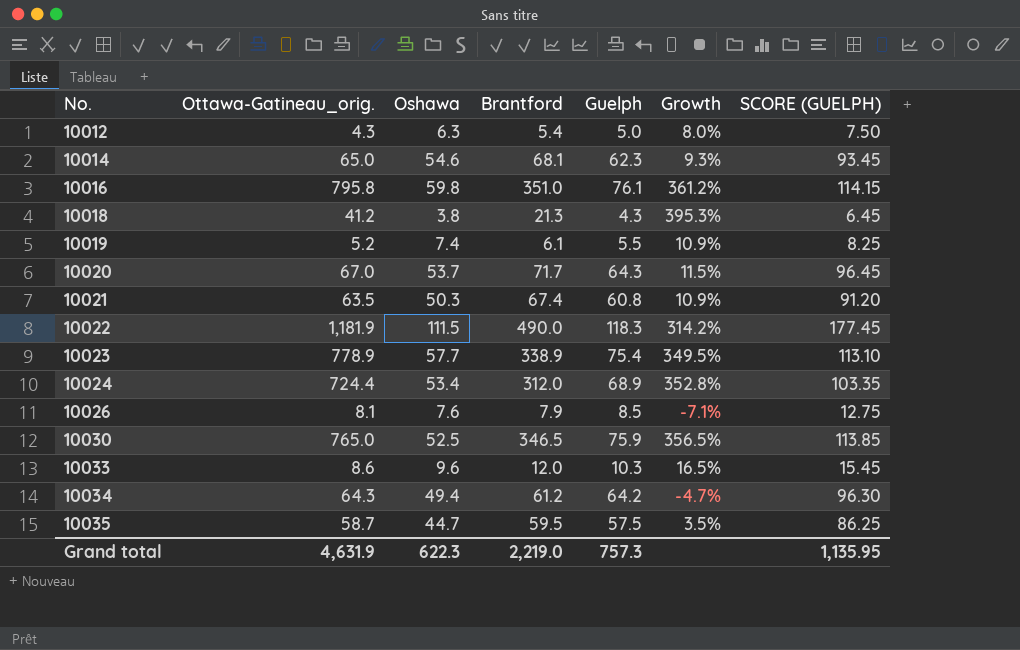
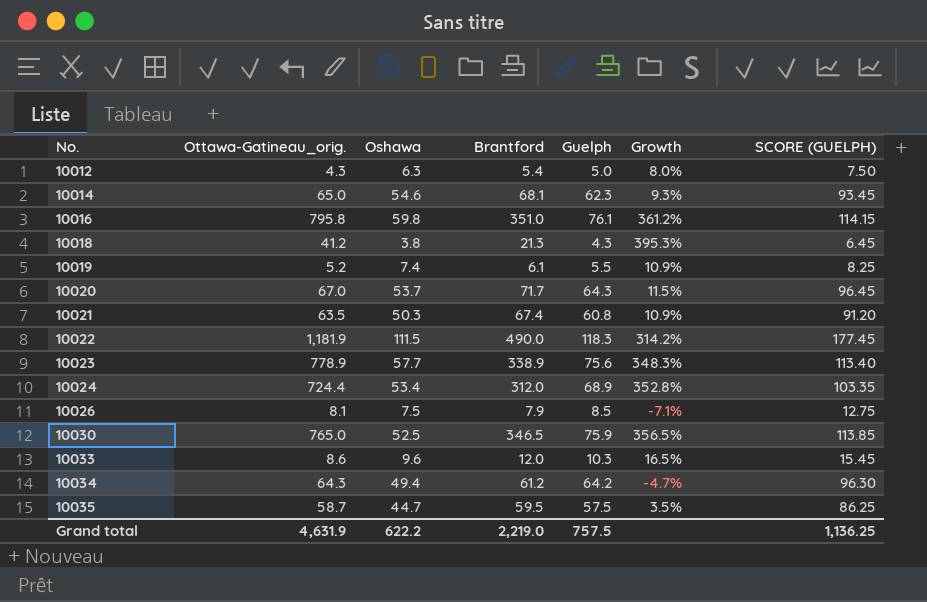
10023 | Guelph: 75.4 -> 75.6
10023 | Growth: 349.5% -> 348.3%
10023 | SCORE (GUELPH): 113.10 -> 113.40
10026 | Oshawa: 7.6 -> 7.5
Grand total | Oshawa: 622.3 -> 622.2
Grand total | Guelph: 757.3 -> 757.5
Grand total | SCORE (GUELPH): 1,135.95 -> 1,136.25

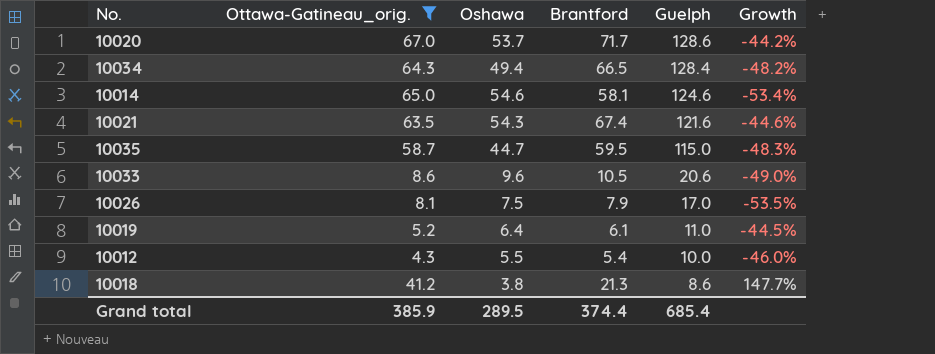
filter: none -> Ottawa-Gatineau_orig. <= 67.0
row order: No. ascending -> Guelph descending
column SCORE (GUELPH) | formula: [Guelph] * 1.5 -> none
10020 | Guelph: 64.3 -> 128.6
10020 | Growth: 11.5% -> -44.2%
10034 | Brantford: 61.2 -> 66.5
10034 | Guelph: 64.2 -> 128.4
10034 | Growth: -4.7% -> -48.2%
10014 | Brantford: 68.1 -> 58.1
10014 | Guelph: 62.3 -> 124.6
10014 | Growth: 9.3% -> -53.4%
10021 | Oshawa: 50.3 -> 54.3
10021 | Guelph: 60.8 -> 121.6
10021 | Growth: 10.9% -> -44.6%
10035 | Guelph: 57.5 -> 115.0
10035 | Growth: 3.5% -> -48.3%
10033 | Brantford: 12.0 -> 10.5
10033 | Guelph: 10.3 -> 20.6
10033 | Growth: 16.5% -> -49.0%
10026 | Guelph: 8.5 -> 17.0
10026 | Growth: -7.1% -> -53.5%
10019 | Oshawa: 7.4 -> 6.4
10019 | Guelph: 5.5 -> 11.0
10019 | Growth: 10.9% -> -44.5%
10012 | Oshawa: 6.3 -> 5.5
10012 | Guelph: 5.0 -> 10.0
10012 | Growth: 8.0% -> -46.0%
10018 | Guelph: 4.3 -> 8.6
10018 | Growth: 395.3% -> 147.7%
Grand total | Ottawa-Gatineau_orig.: 4,631.9 -> 385.9
Grand total | Oshawa: 622.2 -> 289.5
Grand total | Brantford: 2,219.0 -> 374.4
Grand total | Guelph: 757.5 -> 685.4

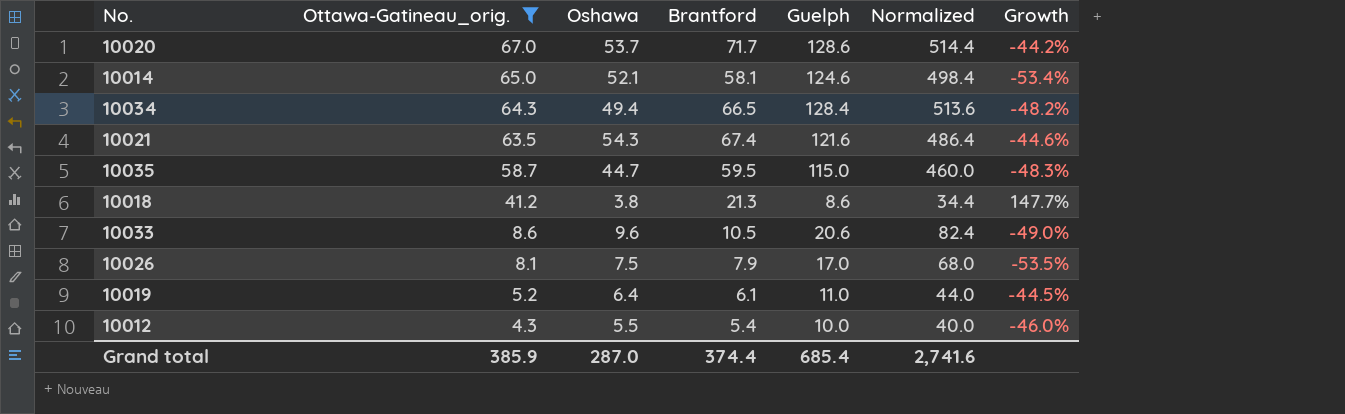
row order: Guelph descending -> Ottawa-Gatineau_orig. descending
column Normalized | formula: none -> [Guelph] * 4
10014 | Oshawa: 54.6 -> 52.1
Grand total | Oshawa: 289.5 -> 287.0

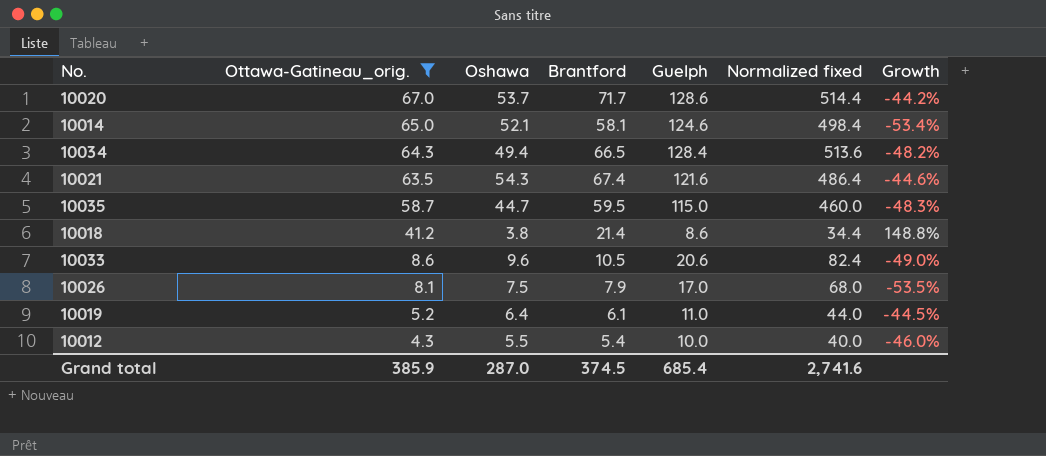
column name: Normalized -> Normalized fixed
10018 | Brantford: 21.3 -> 21.4
10018 | Growth: 147.7% -> 148.8%
Grand total | Brantford: 374.4 -> 374.5

